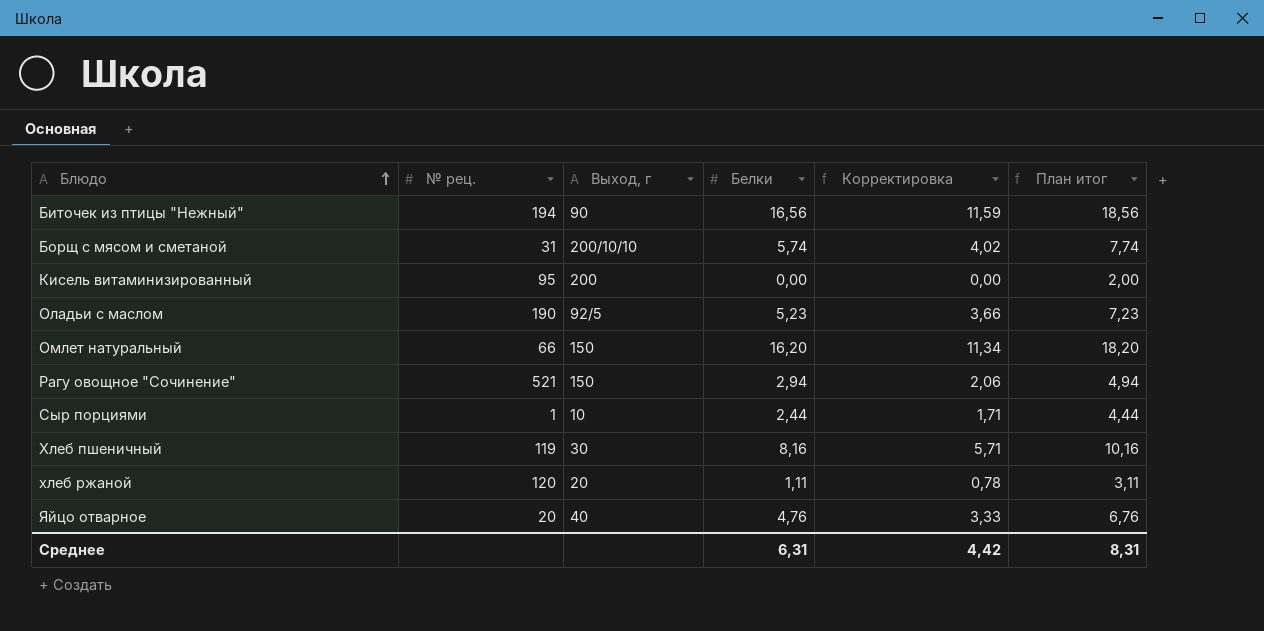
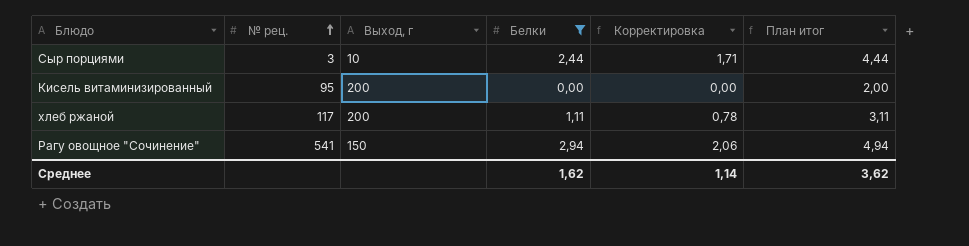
filter: none -> Белки <= 2,94
row order: Блюдо ascending -> № рец. ascending
Сыр порциями | № рец.: 1 -> 3
хлеб ржаной | № рец.: 120 -> 117
хлеб ржаной | Выход, г: 20 -> 200
Рагу овощное "Сочинение" | № рец.: 521 -> 541
Среднее | Белки: 6,31 -> 1,62
Среднее | Корректировка: 4,42 -> 1,14
Среднее | План итог: 8,31 -> 3,62

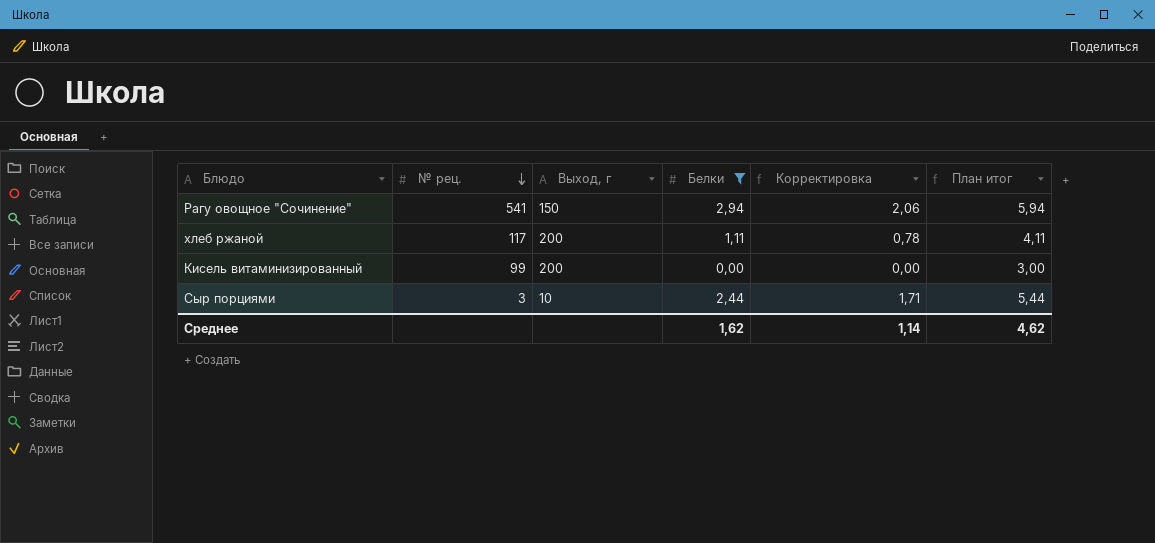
row order: № рец. ascending -> № рец. descending
column План итог | formula: [Белки] + 2 -> [Белки] + 3
Кисель витаминизированный | № рец.: 95 -> 99
Среднее | План итог: 3,62 -> 4,62

